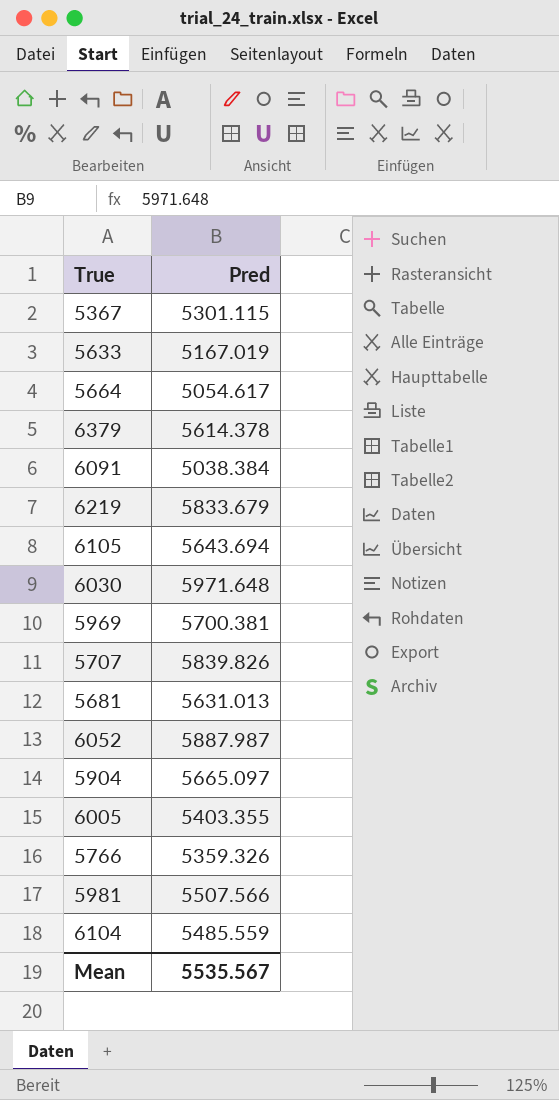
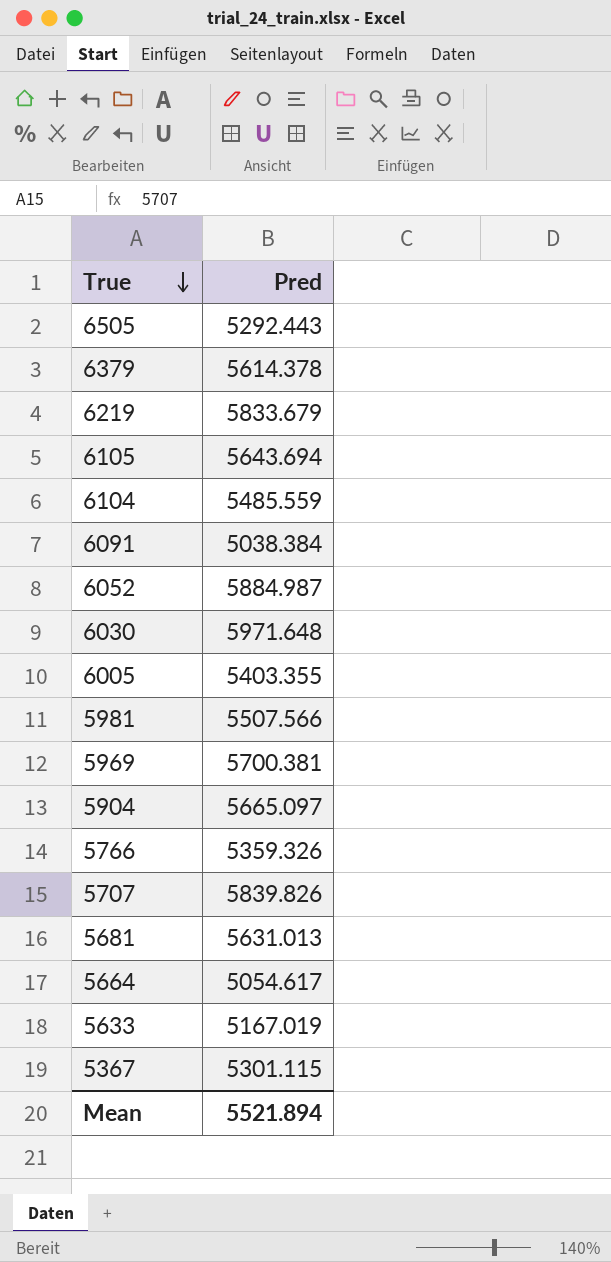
row order: none -> True descending
row 6505: none -> 5292.443
6052 | Pred: 5887.987 -> 5884.987
Mean | Pred: 5535.567 -> 5521.894

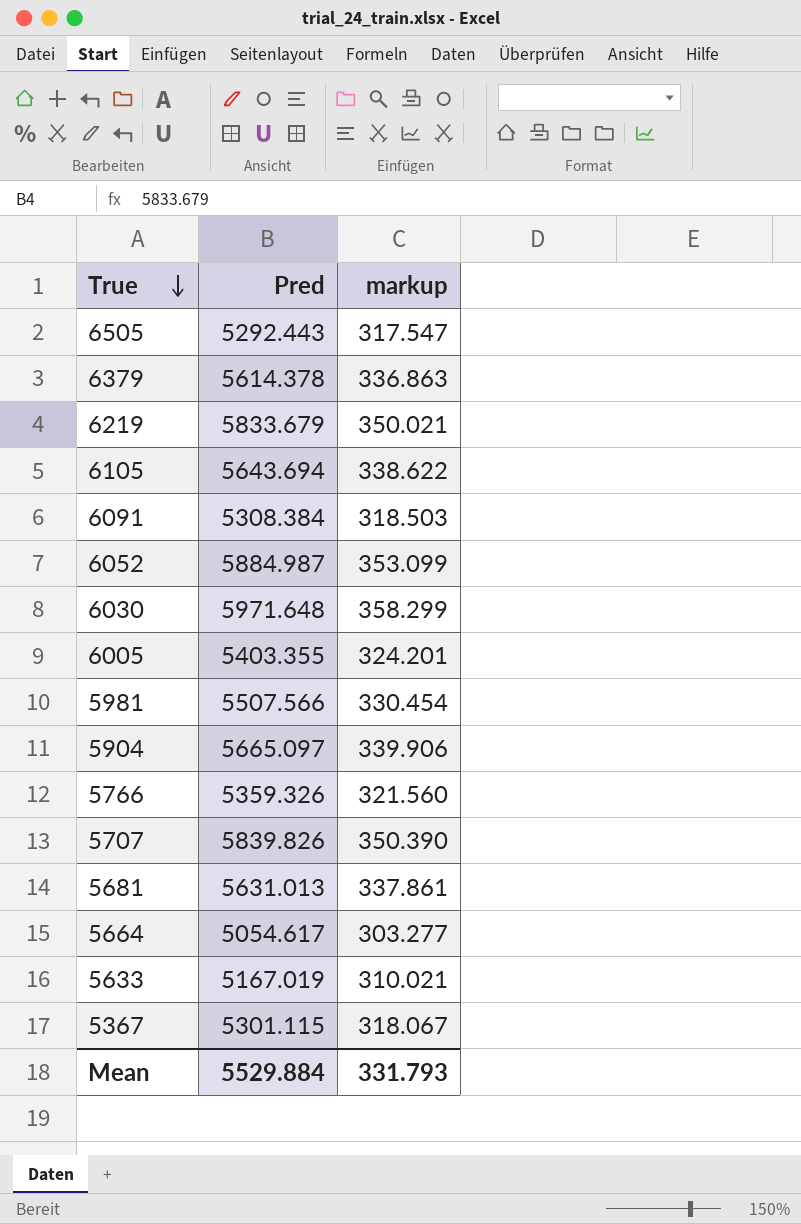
column markup | formula: none -> [Pred] * 0.06
row 6104: 5485.559 -> none
row 5969: 5700.381 -> none
6091 | Pred: 5038.384 -> 5308.384
Mean | Pred: 5521.894 -> 5529.884

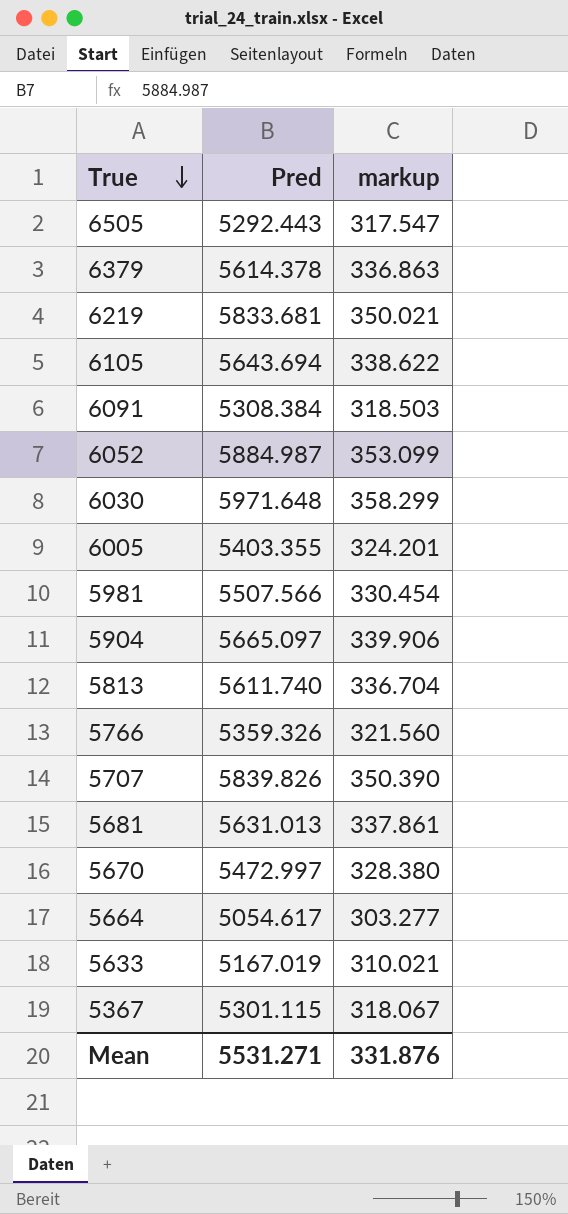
6219 | Pred: 5833.679 -> 5833.681
row 5813: none -> 5611.740 | 336.704
row 5670: none -> 5472.997 | 328.380
Mean | Pred: 5529.884 -> 5531.271
Mean | markup: 331.793 -> 331.876

